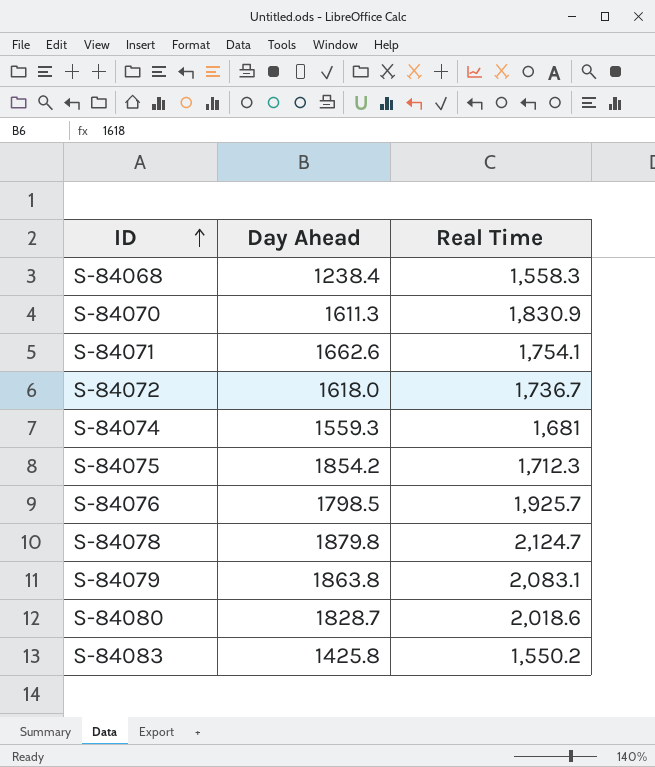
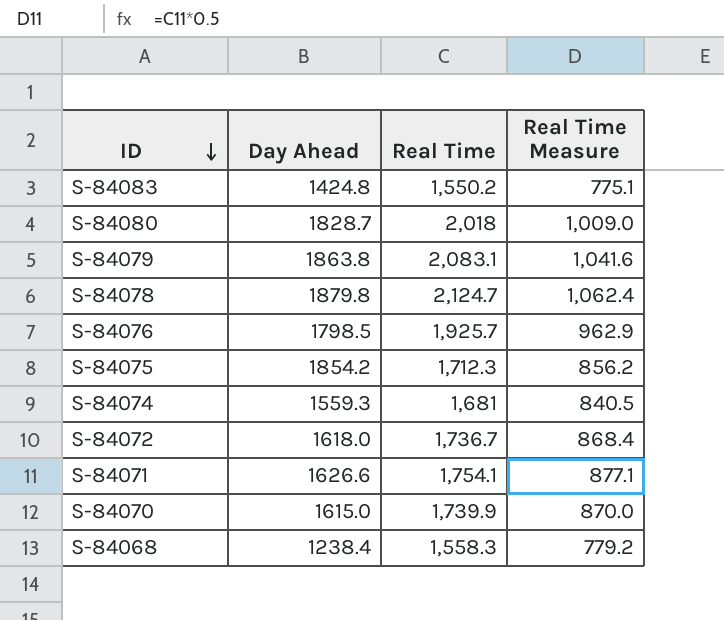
row order: ID ascending -> ID descending
column Real Time Measure | formula: none -> [Real Time] * 0.5
S-84083 | Day Ahead: 1425.8 -> 1424.8
S-84080 | Real Time: 2,018.6 -> 2,018
S-84071 | Day Ahead: 1662.6 -> 1626.6
S-84070 | Day Ahead: 1611.3 -> 1615.0
S-84070 | Real Time: 1,830.9 -> 1,739.9

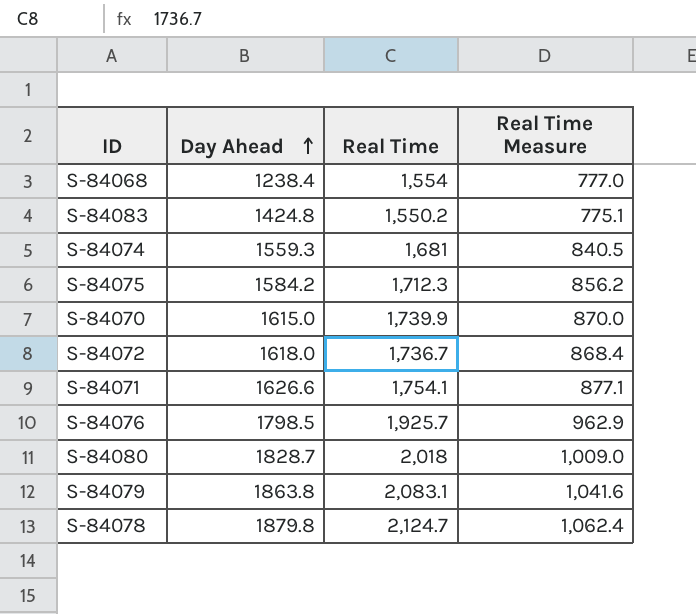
row order: ID descending -> Day Ahead ascending
S-84068 | Real Time: 1,558.3 -> 1,554
S-84068 | Real Time Measure: 779.2 -> 777.0
S-84075 | Day Ahead: 1854.2 -> 1584.2

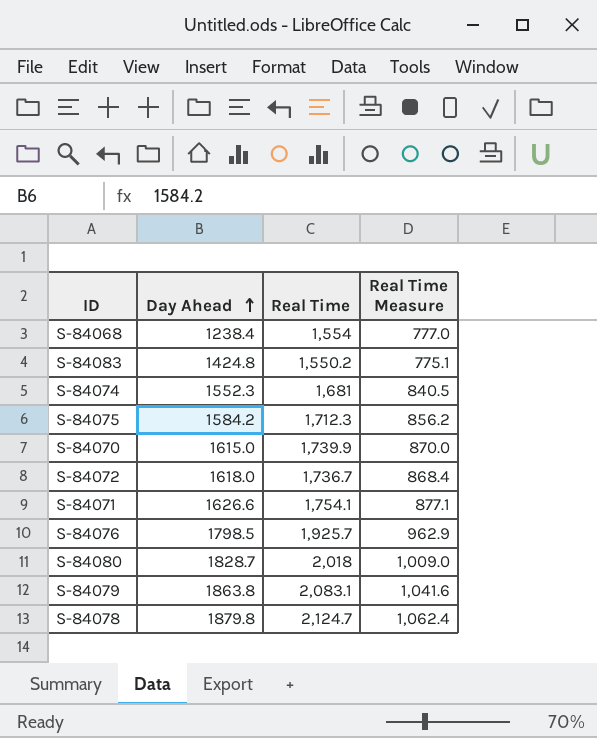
S-84074 | Day Ahead: 1559.3 -> 1552.3

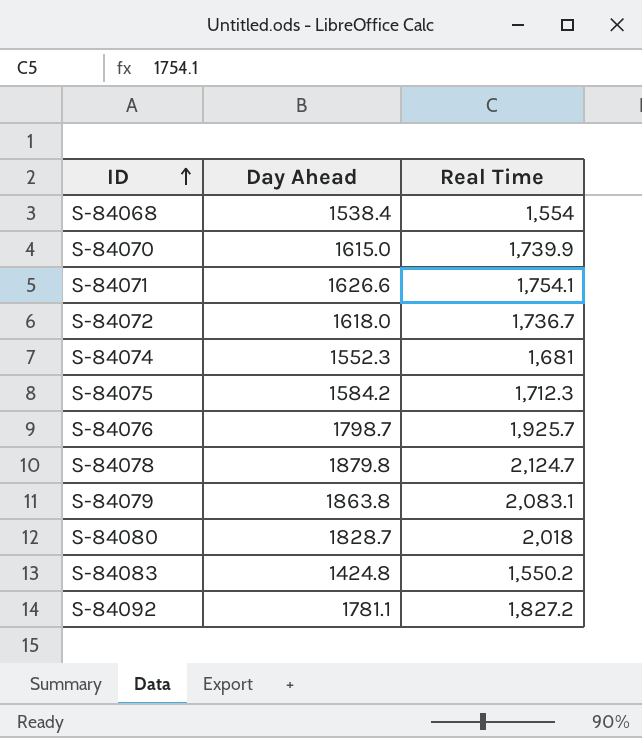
row order: Day Ahead ascending -> ID ascending
column Real Time Measure | formula: [Real Time] * 0.5 -> none
S-84068 | Day Ahead: 1238.4 -> 1538.4
S-84076 | Day Ahead: 1798.5 -> 1798.7
row S-84092: none -> 1781.1 | 1,827.2

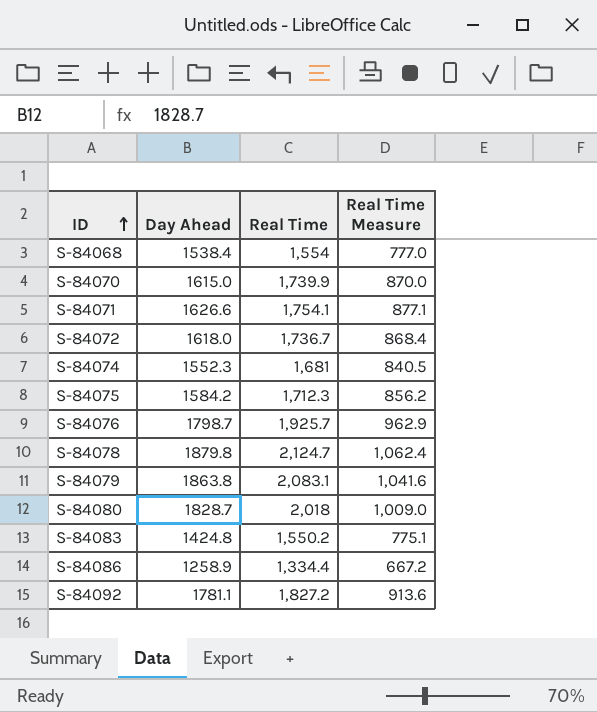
column Real Time Measure | formula: none -> [Real Time] * 0.5
row S-84086: none -> 1258.9 | 1,334.4 | 667.2

